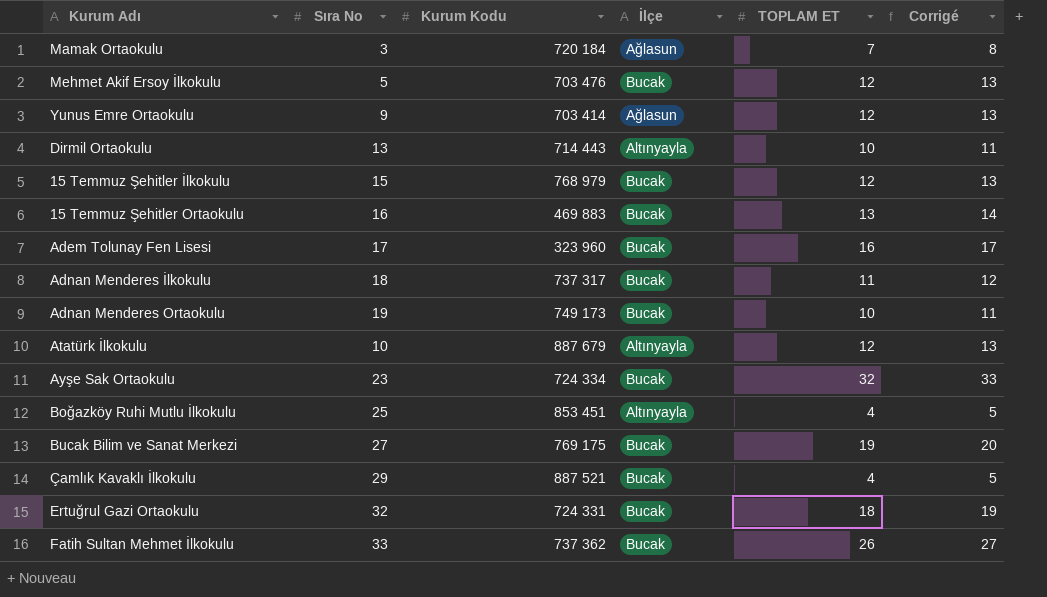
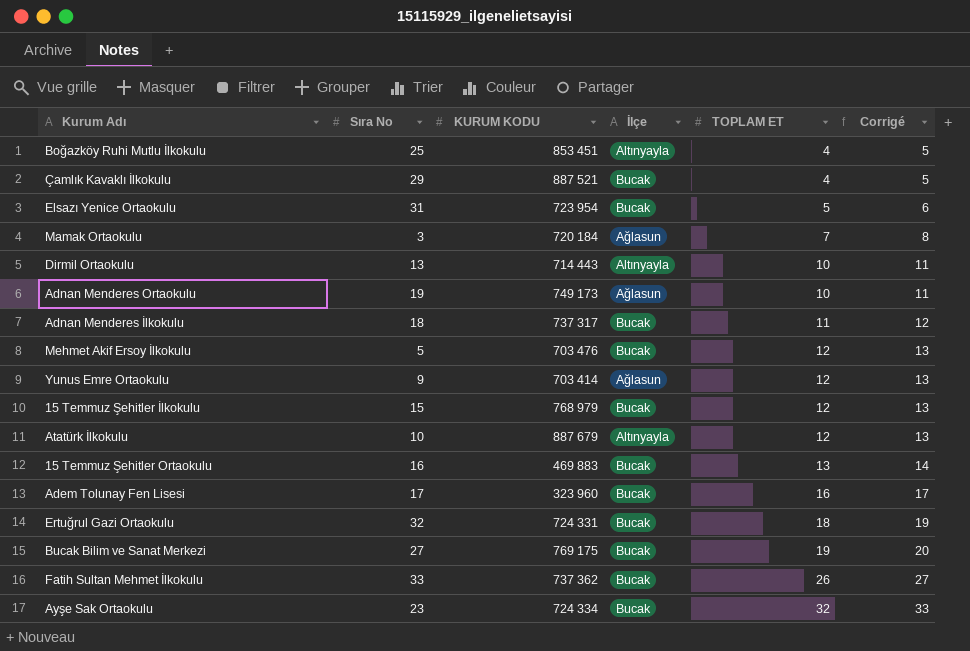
row order: none -> TOPLAM ET ascending
column name: Kurum Kodu -> KURUM KODU
row Elsazı Yenice Ortaokulu: none -> 31 | 723 954 | Bucak | 5 | 6
Adnan Menderes Ortaokulu | İlçe: Bucak -> Ağlasun

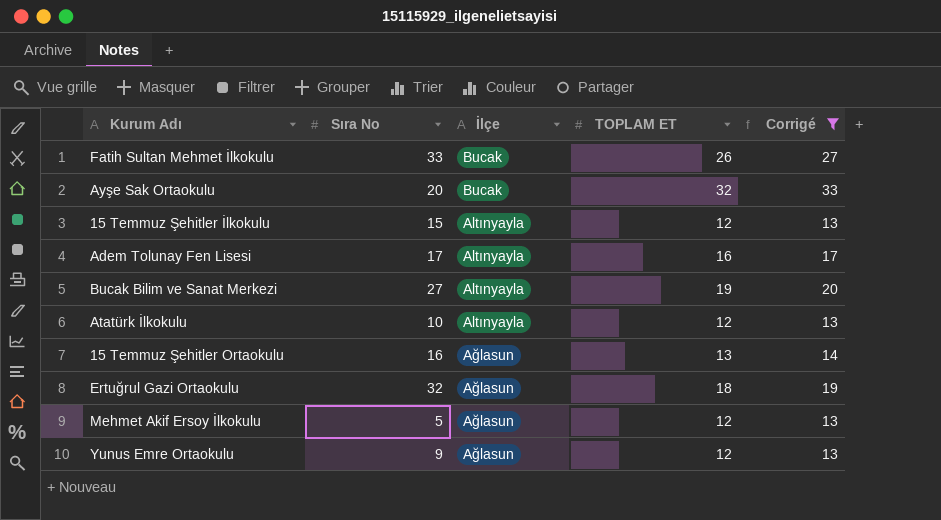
filter: none -> Corrigé >= 13
row order: TOPLAM ET ascending -> İlçe descending
column KURUM KODU | position: 3 -> none
Ayşe Sak Ortaokulu | Sıra No: 23 -> 20
15 Temmuz Şehitler İlkokulu | İlçe: Bucak -> Altınyayla
Adem Tolunay Fen Lisesi | İlçe: Bucak -> Altınyayla
Bucak Bilim ve Sanat Merkezi | İlçe: Bucak -> Altınyayla
15 Temmuz Şehitler Ortaokulu | İlçe: Bucak -> Ağlasun
Ertuğrul Gazi Ortaokulu | İlçe: Bucak -> Ağlasun
Mehmet Akif Ersoy İlkokulu | İlçe: Bucak -> Ağlasun

